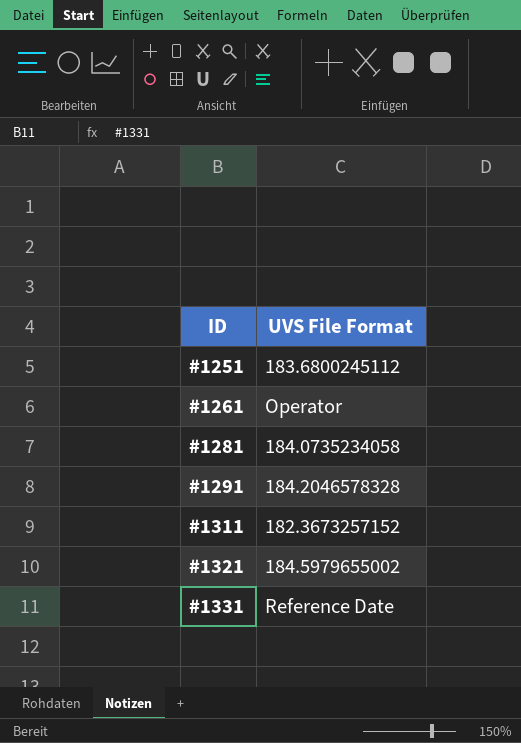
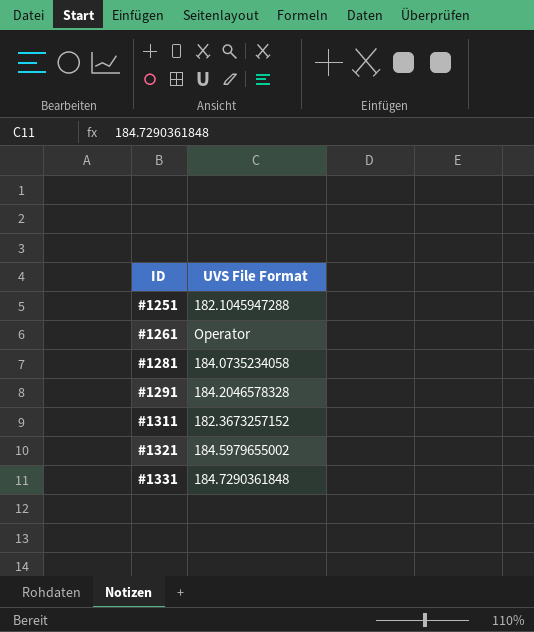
#1251 | UVS File Format: 183.6800245112 -> 182.1045947288
#1331 | UVS File Format: Reference Date -> 184.7290361848

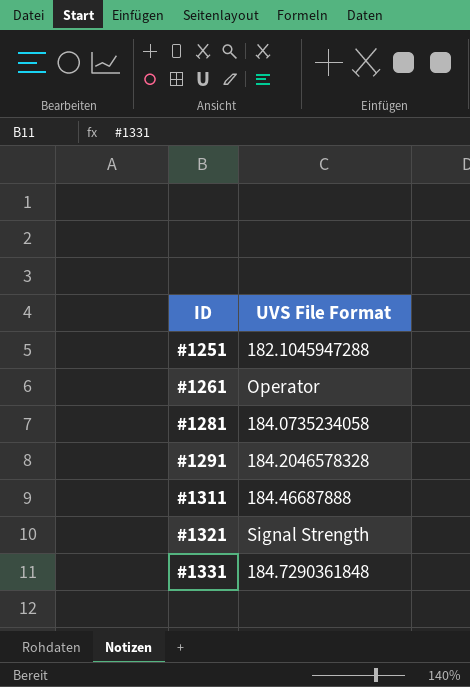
#1311 | UVS File Format: 182.3673257152 -> 184.46687888
#1321 | UVS File Format: 184.5979655002 -> Signal Strength

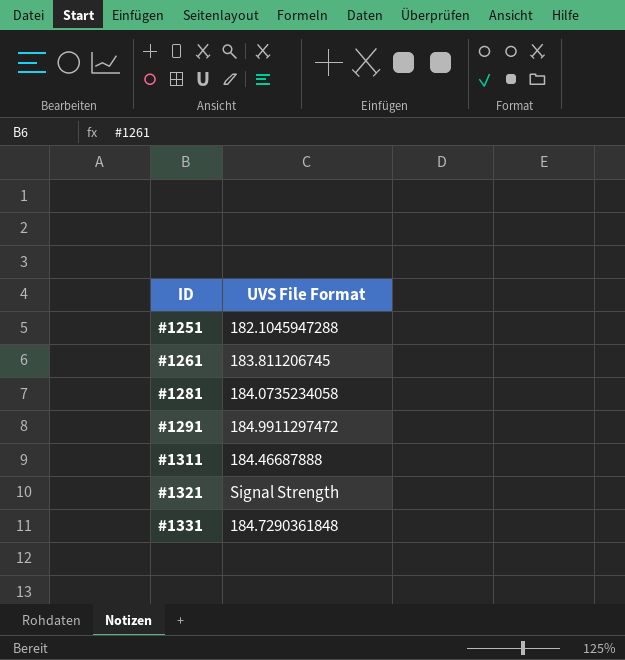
#1261 | UVS File Format: Operator -> 183.811206745
#1291 | UVS File Format: 184.2046578328 -> 184.9911297472

